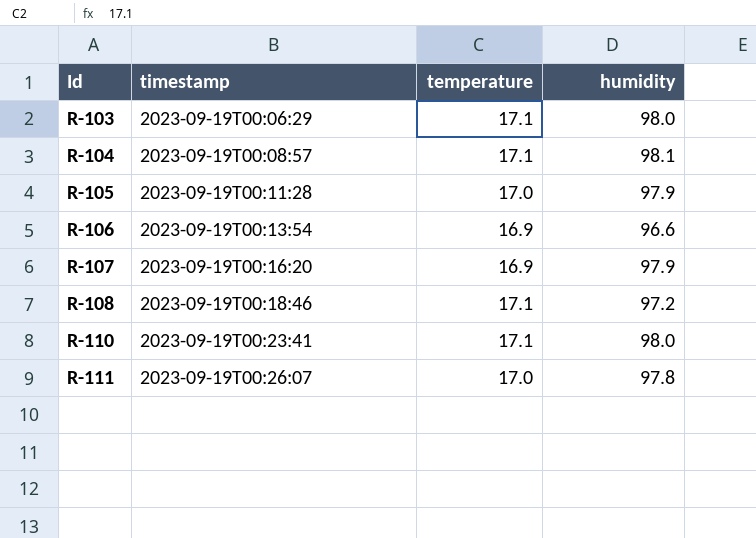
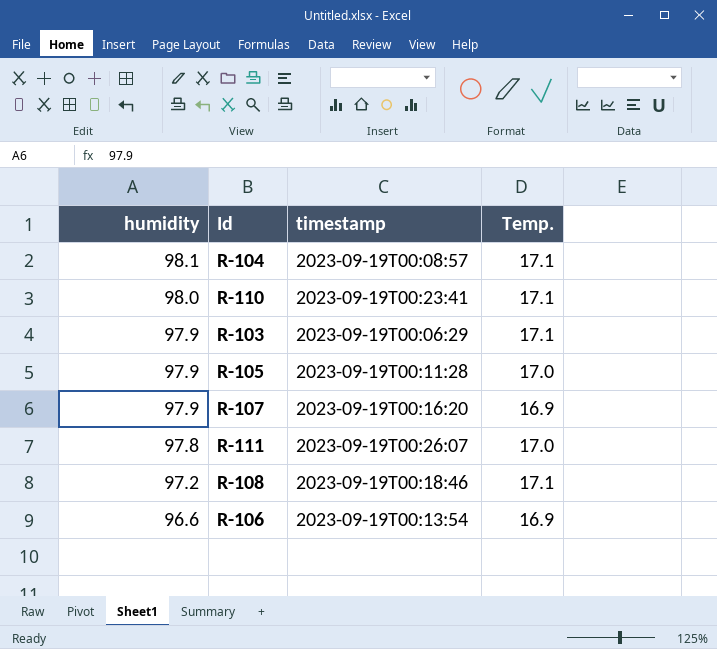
row order: Id ascending -> humidity descending
column humidity | position: 4 -> 1
column name: temperature -> Temp.
R-103 | humidity: 98.0 -> 97.9

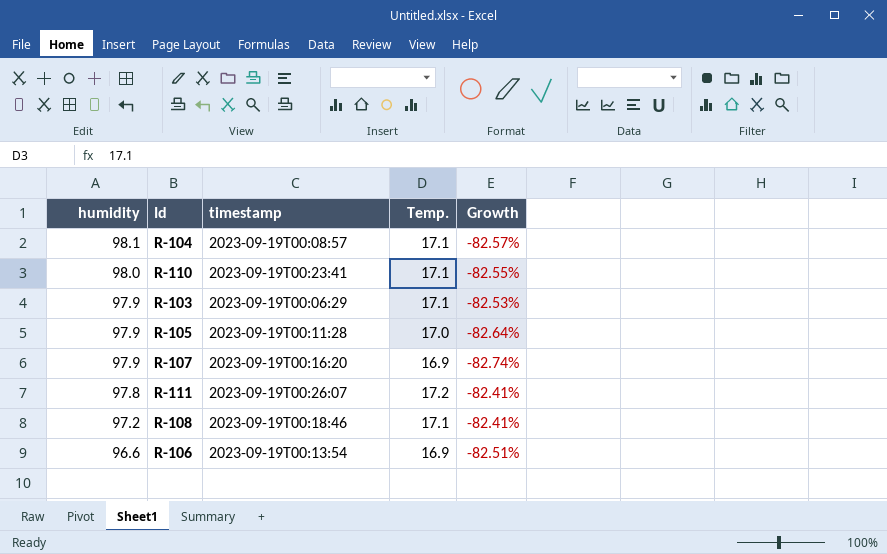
column Growth | formula: none -> ([Temp.] - [humidity]) / [humidity]
R-111 | Temp.: 17.0 -> 17.2

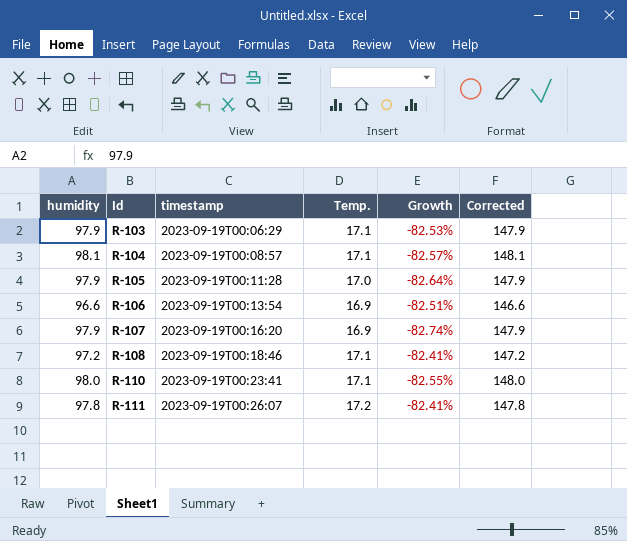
row order: humidity descending -> Id ascending
column Corrected | formula: none -> [humidity] + 50

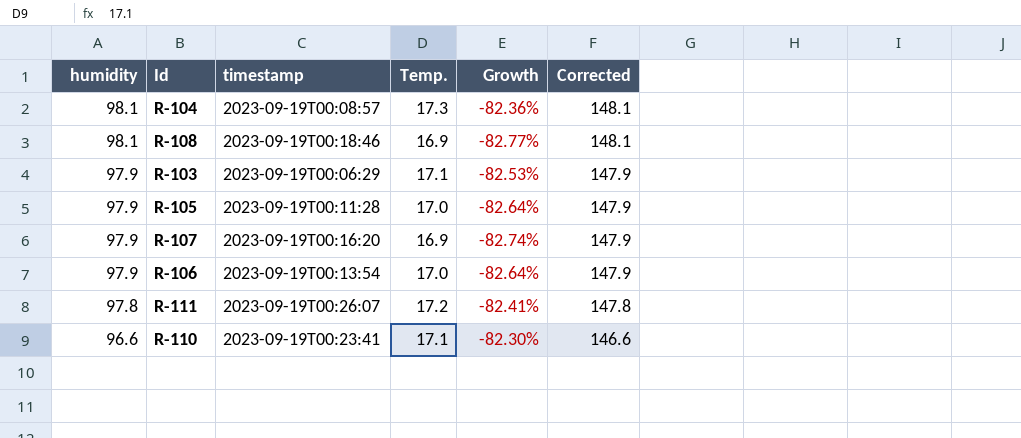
row order: Id ascending -> humidity descending
R-104 | Temp.: 17.1 -> 17.3
R-104 | Growth: -82.57% -> -82.36%
R-108 | humidity: 97.2 -> 98.1
R-108 | Temp.: 17.1 -> 16.9
R-108 | Growth: -82.41% -> -82.77%
R-108 | Corrected: 147.2 -> 148.1
R-106 | humidity: 96.6 -> 97.9
R-106 | Temp.: 16.9 -> 17.0
R-106 | Growth: -82.51% -> -82.64%
R-106 | Corrected: 146.6 -> 147.9
R-110 | humidity: 98.0 -> 96.6
R-110 | Growth: -82.55% -> -82.30%
R-110 | Corrected: 148.0 -> 146.6

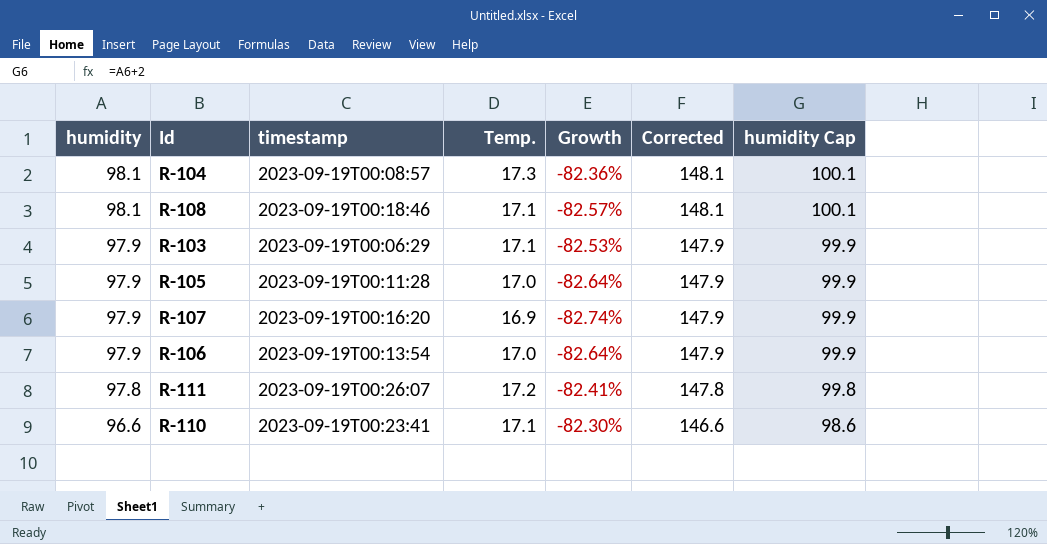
column humidity Cap | formula: none -> [humidity] + 2
R-108 | Temp.: 16.9 -> 17.1
R-108 | Growth: -82.77% -> -82.57%

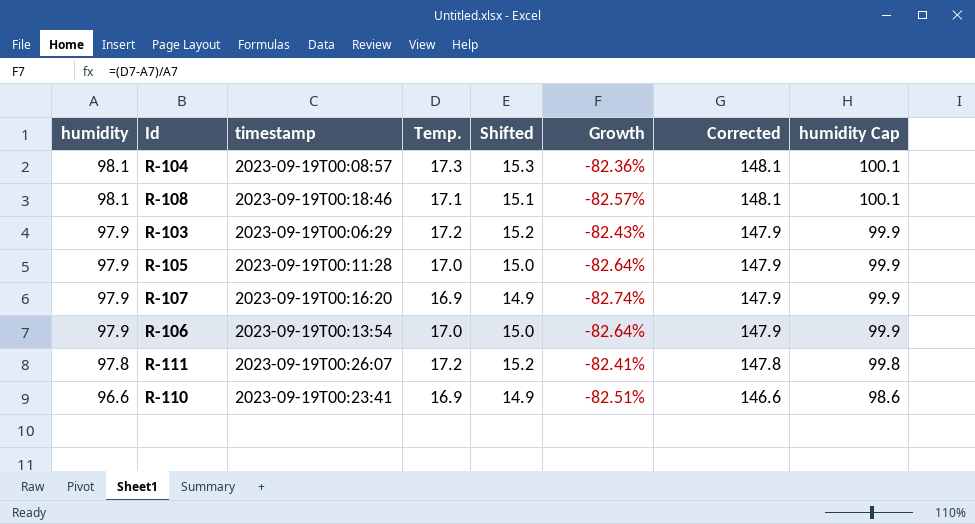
column Shifted | formula: none -> [Temp.] - 2
R-103 | Temp.: 17.1 -> 17.2
R-103 | Growth: -82.53% -> -82.43%
R-110 | Temp.: 17.1 -> 16.9
R-110 | Growth: -82.30% -> -82.51%

